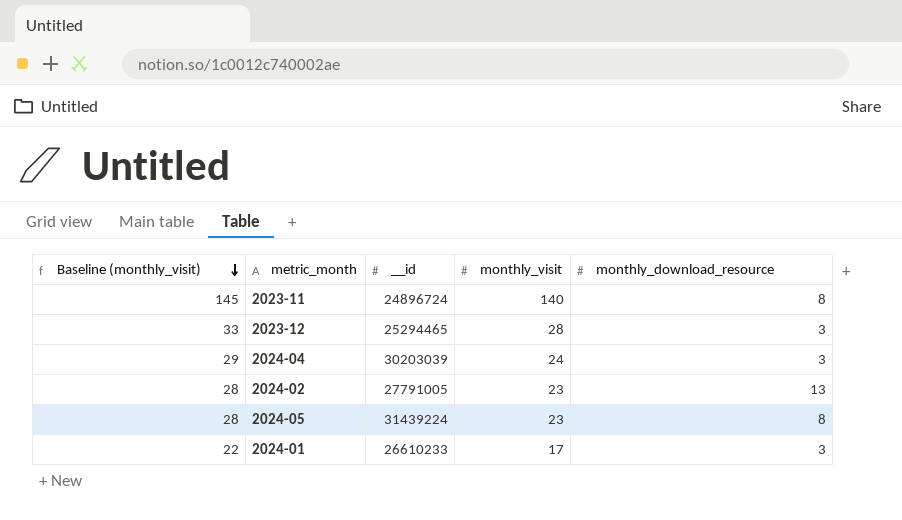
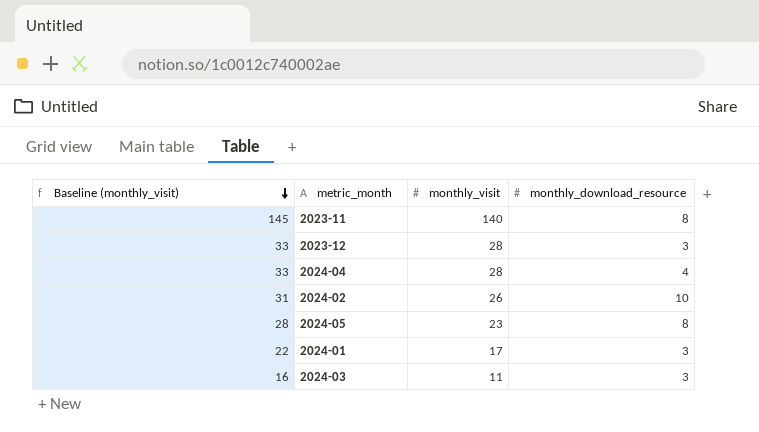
column __id | position: 3 -> none
2024-04 | Baseline (monthly_visit): 29 -> 33
2024-04 | monthly_visit: 24 -> 28
2024-04 | monthly_download_resource: 3 -> 4
2024-02 | Baseline (monthly_visit): 28 -> 31
2024-02 | monthly_visit: 23 -> 26
2024-02 | monthly_download_resource: 13 -> 10
row 2024-03: none -> 16 | 11 | 3

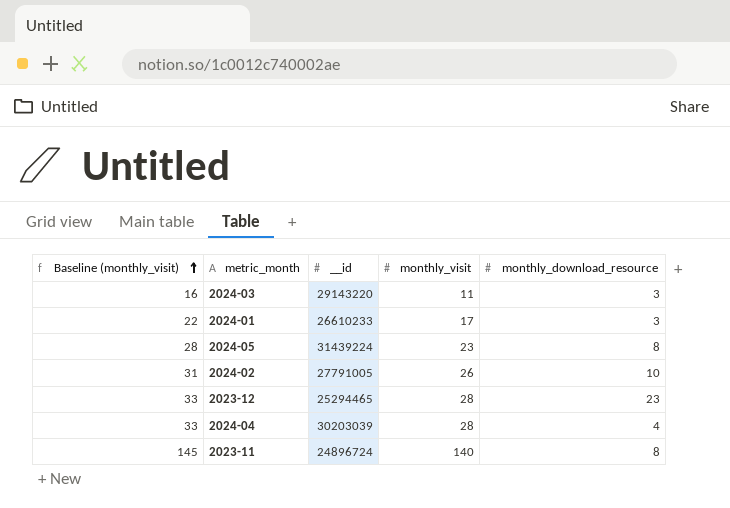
row order: Baseline (monthly_visit) descending -> Baseline (monthly_visit) ascending
column __id | position: none -> 3
2023-12 | monthly_download_resource: 3 -> 23

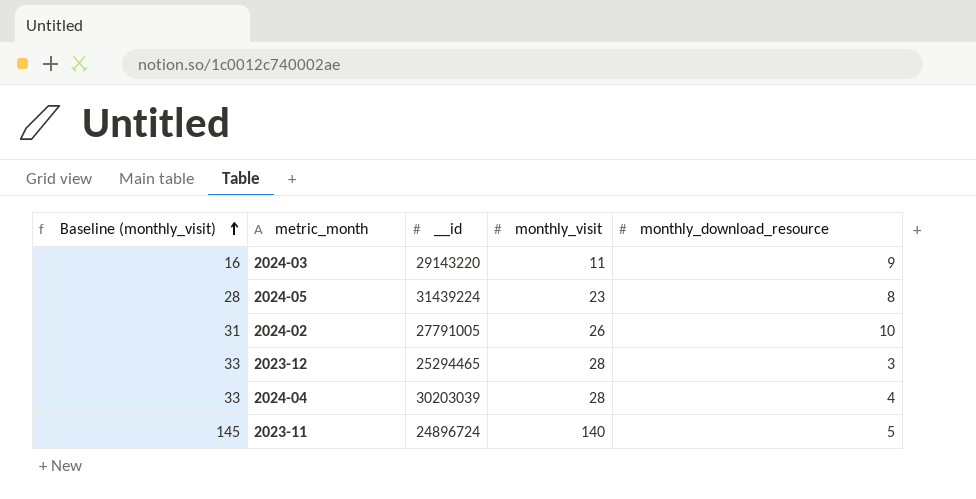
row 2024-01: 22 | 26610233 | 17 | 3 -> none
2024-03 | monthly_download_resource: 3 -> 9
2023-12 | monthly_download_resource: 23 -> 3
2023-11 | monthly_download_resource: 8 -> 5

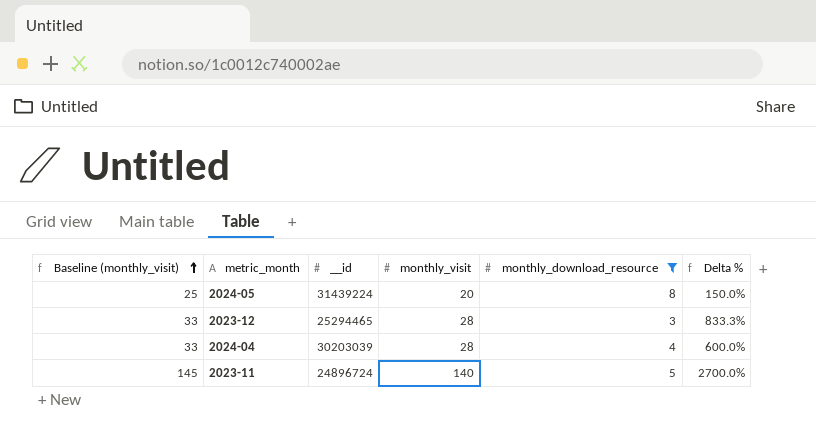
filter: none -> monthly_download_resource <= 8
column Delta % | formula: none -> ([monthly_visit] - [monthly_download_resource]) / [monthly_download_resource]
2024-05 | Baseline (monthly_visit): 28 -> 25
2024-05 | monthly_visit: 23 -> 20

